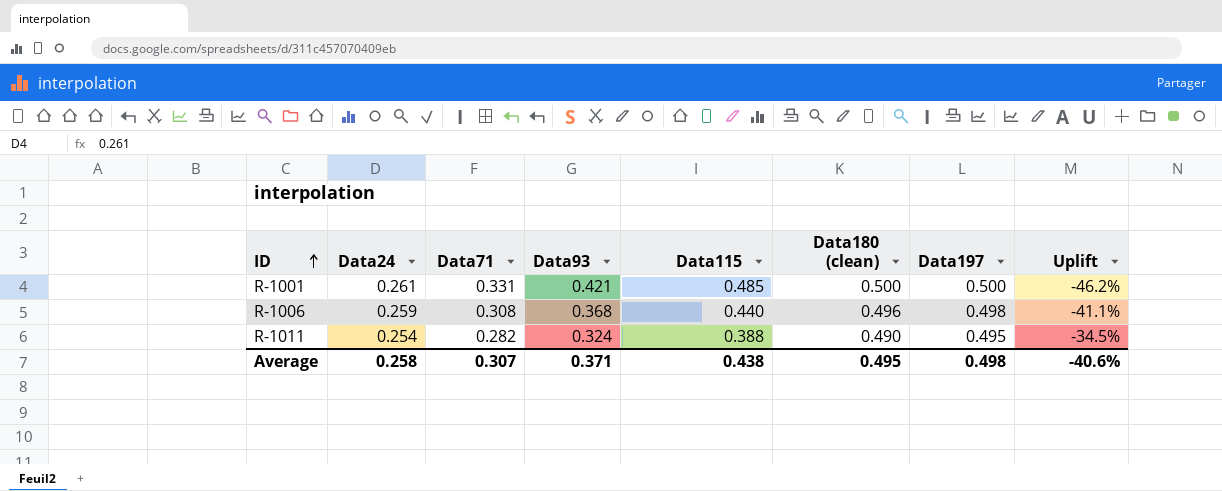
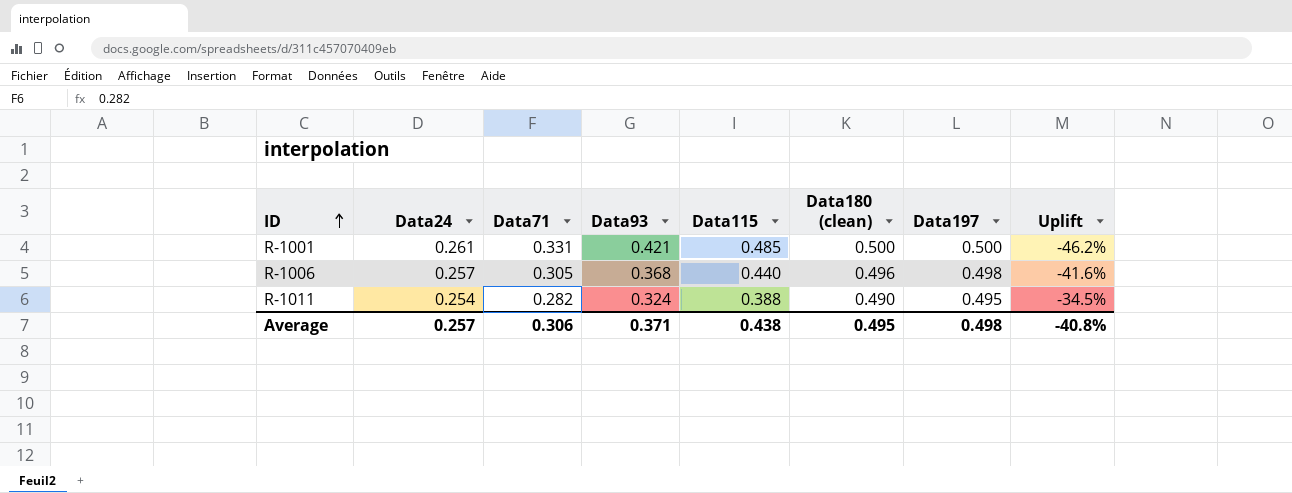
R-1006 | Data24: 0.259 -> 0.257
R-1006 | Data71: 0.308 -> 0.305
R-1006 | Uplift: -41.1% -> -41.6%
Average | Data24: 0.258 -> 0.257
Average | Data71: 0.307 -> 0.306
Average | Uplift: -40.6% -> -40.8%

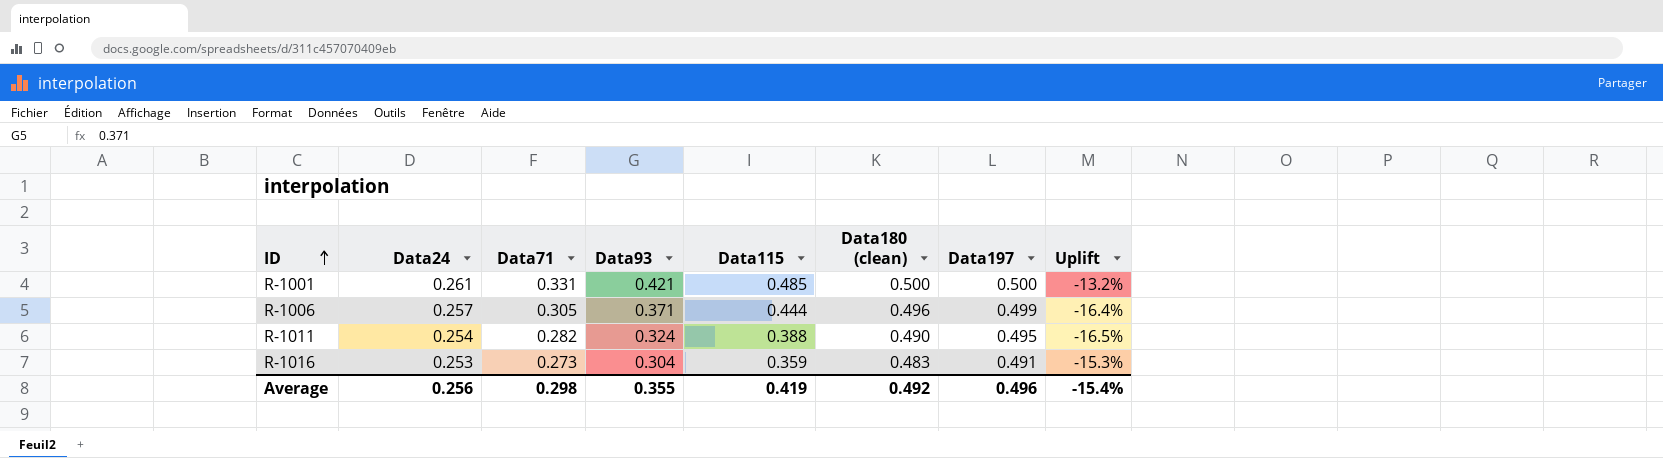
column Uplift | formula: ([Data24] - [Data115]) / [Data115] -> ([Data93] - [Data115]) / [Data115]
R-1006 | Data93: 0.368 -> 0.371
R-1006 | Data115: 0.440 -> 0.444
R-1006 | Data197: 0.498 -> 0.499
row R-1016: none -> 0.253 | 0.273 | 0.304 | 0.359 | 0.483 | 0.491 | -15.3%
Average | Data24: 0.257 -> 0.256
Average | Data71: 0.306 -> 0.298
Average | Data93: 0.371 -> 0.355
Average | Data115: 0.438 -> 0.419
Average | Data180 (clean): 0.495 -> 0.492
Average | Data197: 0.498 -> 0.496
Average | Uplift: -40.8% -> -15.4%

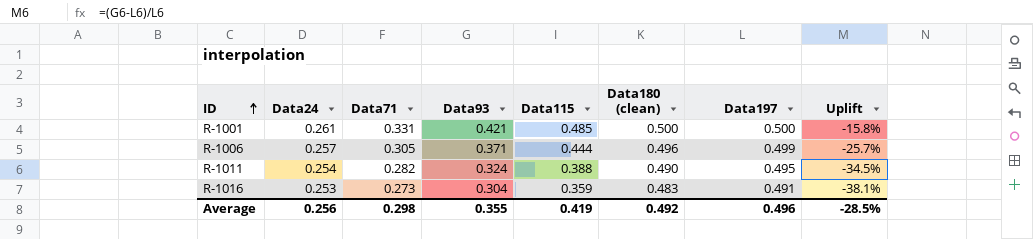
column Uplift | formula: ([Data93] - [Data115]) / [Data115] -> ([Data93] - [Data197]) / [Data197]
Average | Uplift: -15.4% -> -28.5%

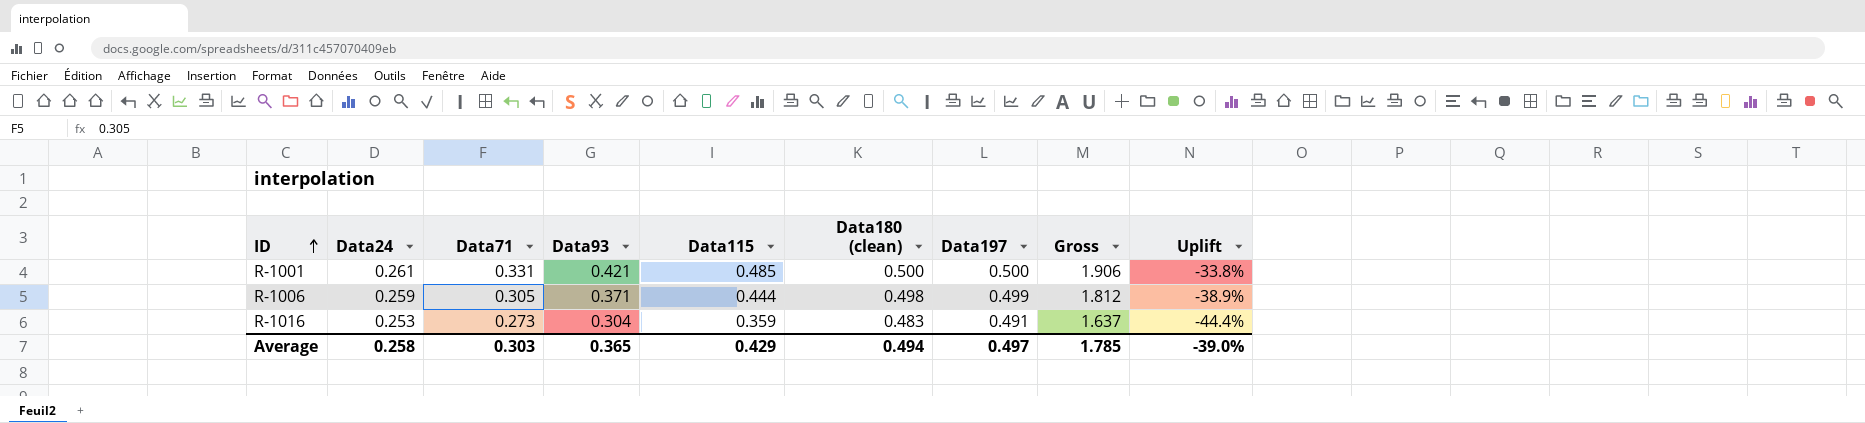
column Gross | formula: none -> [Data93] + [Data115] + [Data180 (clean)] + [Data197]
column Uplift | formula: ([Data93] - [Data197]) / [Data197] -> ([Data71] - [Data197]) / [Data197]
row R-1011: 0.254 | 0.282 | 0.324 | 0.388 | 0.490 | 0.495 | -34.5% -> none
R-1006 | Data24: 0.257 -> 0.259
R-1006 | Data180 (clean): 0.496 -> 0.498
Average | Data24: 0.256 -> 0.258
Average | Data71: 0.298 -> 0.303
Average | Data93: 0.355 -> 0.365
Average | Data115: 0.419 -> 0.429
Average | Data180 (clean): 0.492 -> 0.494
Average | Data197: 0.496 -> 0.497
Average | Uplift: -28.5% -> -39.0%

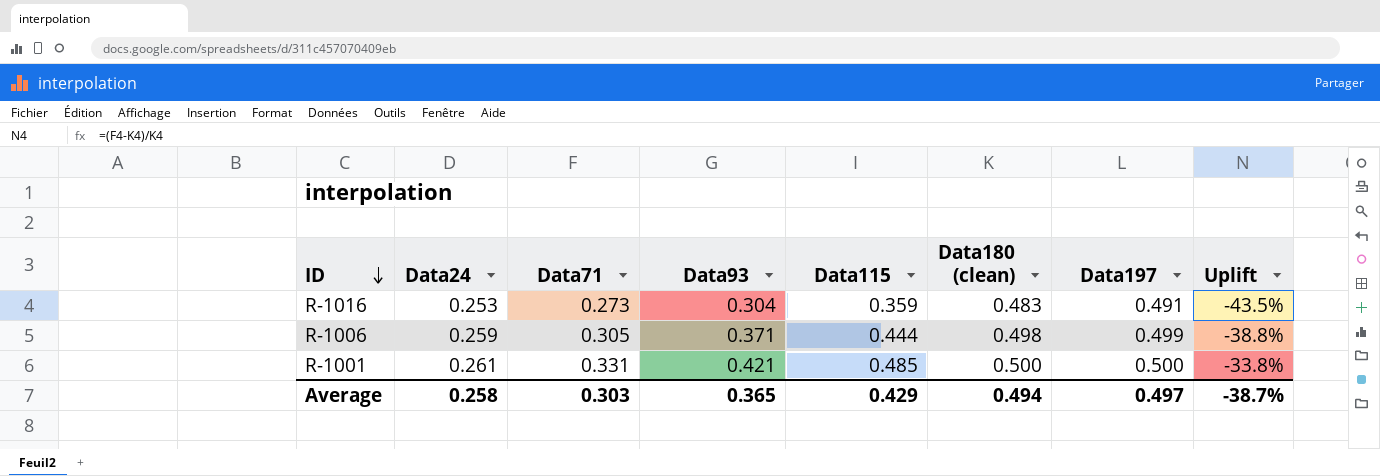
row order: ID ascending -> ID descending
column Gross | formula: [Data93] + [Data115] + [Data180 (clean)] + [Data197] -> none
column Uplift | formula: ([Data71] - [Data197]) / [Data197] -> ([Data71] - [Data180 (clean)]) / [Data180 (clean)]
Average | Uplift: -39.0% -> -38.7%

